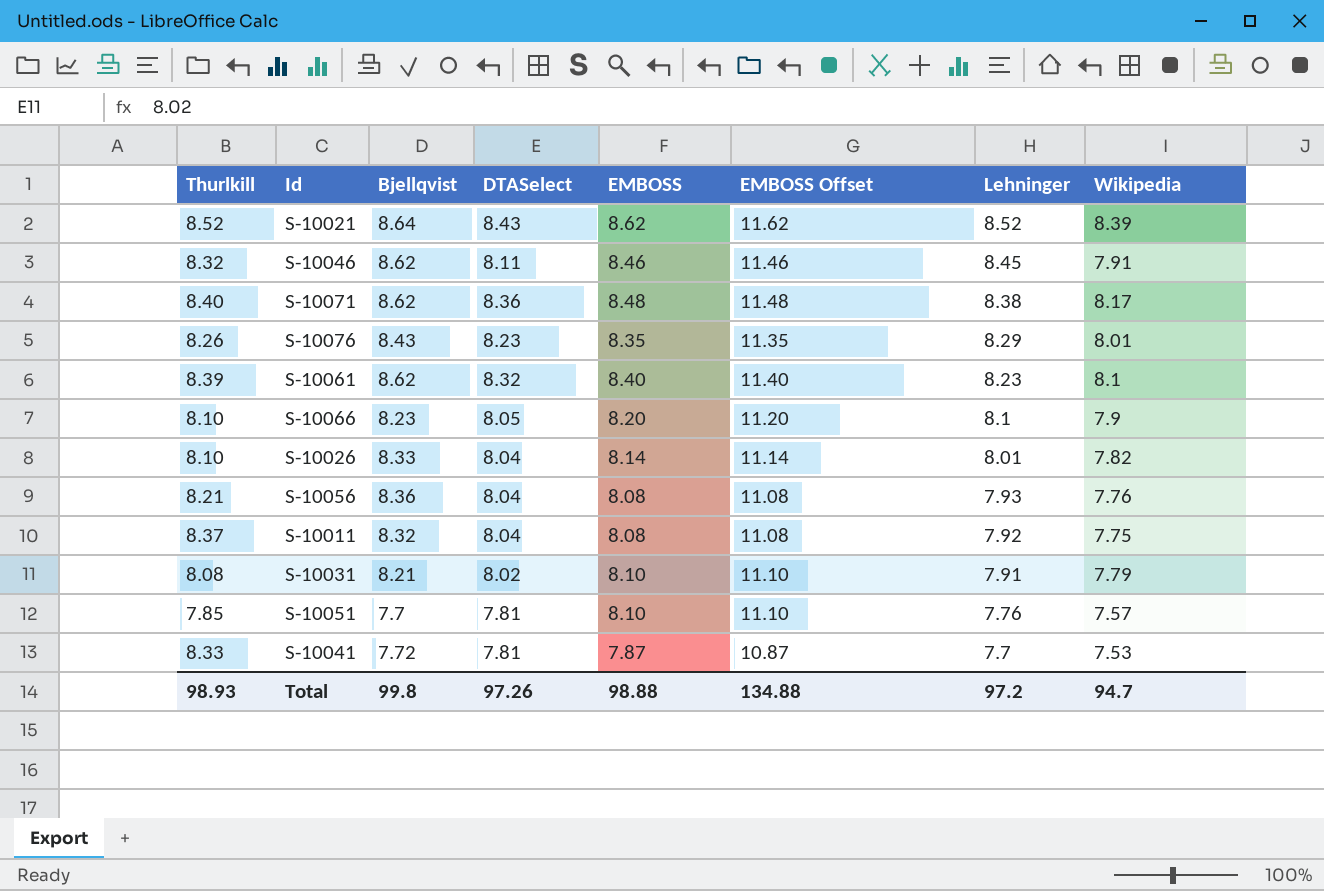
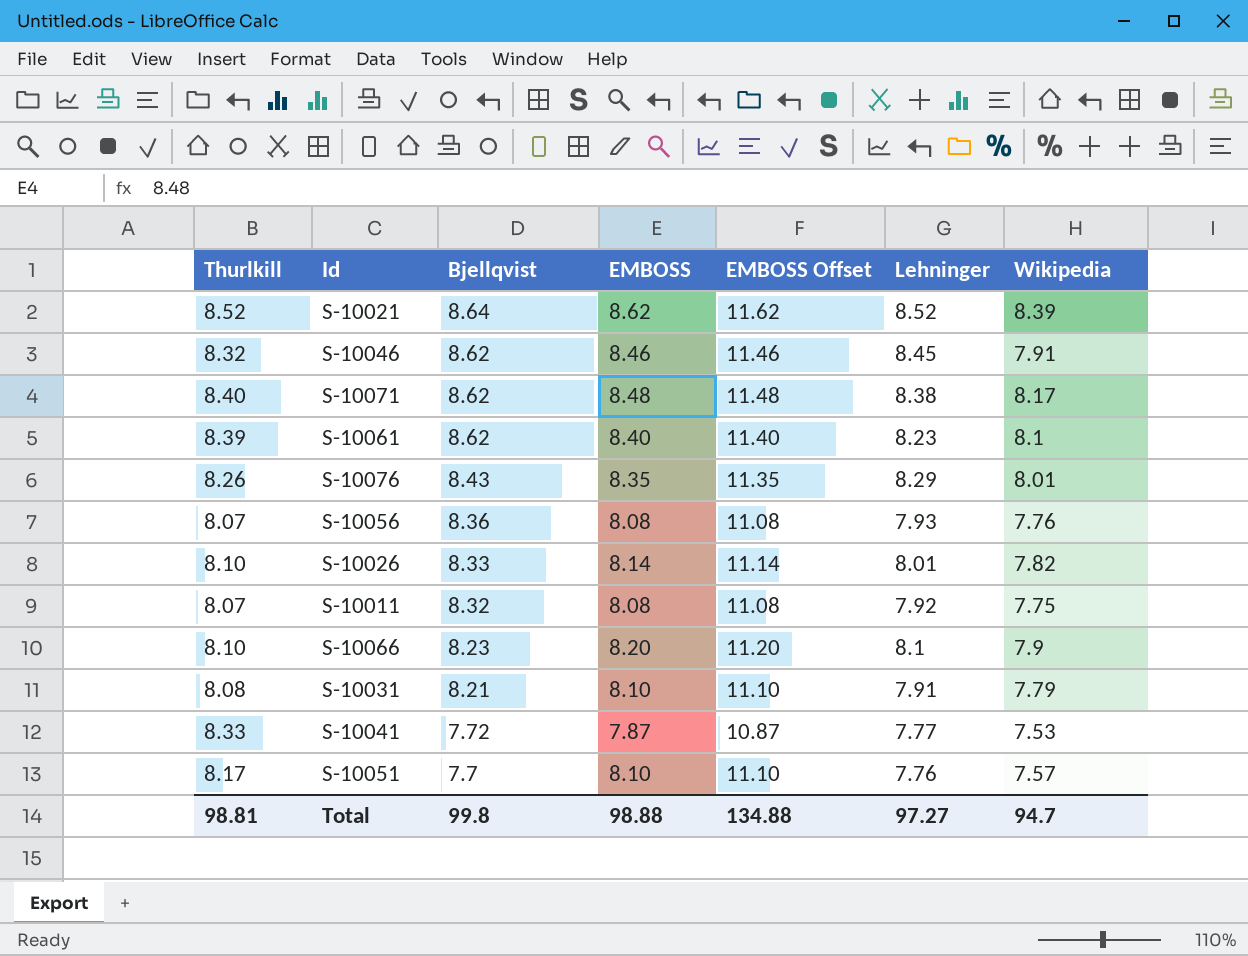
row order: Lehninger descending -> Bjellqvist descending
column DTASelect | position: 4 -> none
S-10056 | Thurlkill: 8.21 -> 8.07
S-10011 | Thurlkill: 8.37 -> 8.07
S-10041 | Lehninger: 7.7 -> 7.77
S-10051 | Thurlkill: 7.85 -> 8.17
Total | Thurlkill: 98.93 -> 98.81
Total | Lehninger: 97.2 -> 97.27

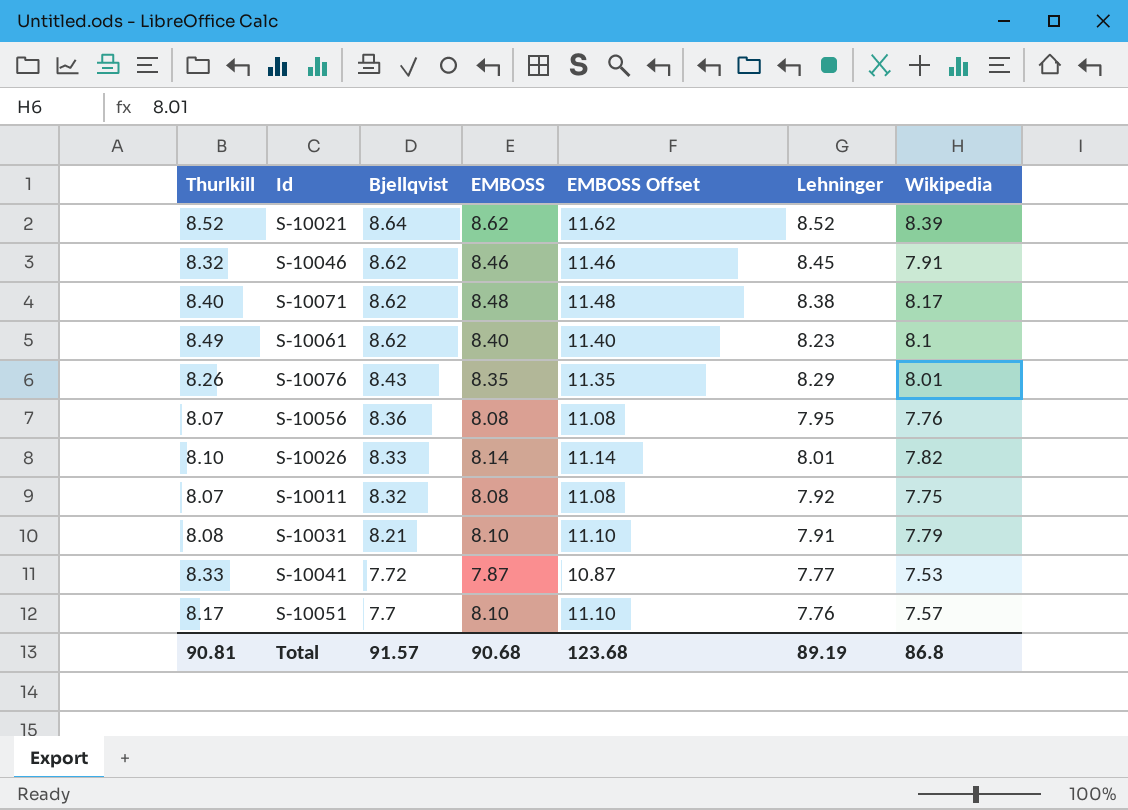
row S-10066: 8.10 | 8.23 | 8.20 | 11.20 | 8.1 | 7.9 -> none
S-10061 | Thurlkill: 8.39 -> 8.49
S-10056 | Lehninger: 7.93 -> 7.95
Total | Thurlkill: 98.81 -> 90.81
Total | Bjellqvist: 99.8 -> 91.57
Total | EMBOSS: 98.88 -> 90.68
Total | EMBOSS Offset: 134.88 -> 123.68
Total | Lehninger: 97.27 -> 89.19
Total | Wikipedia: 94.7 -> 86.8

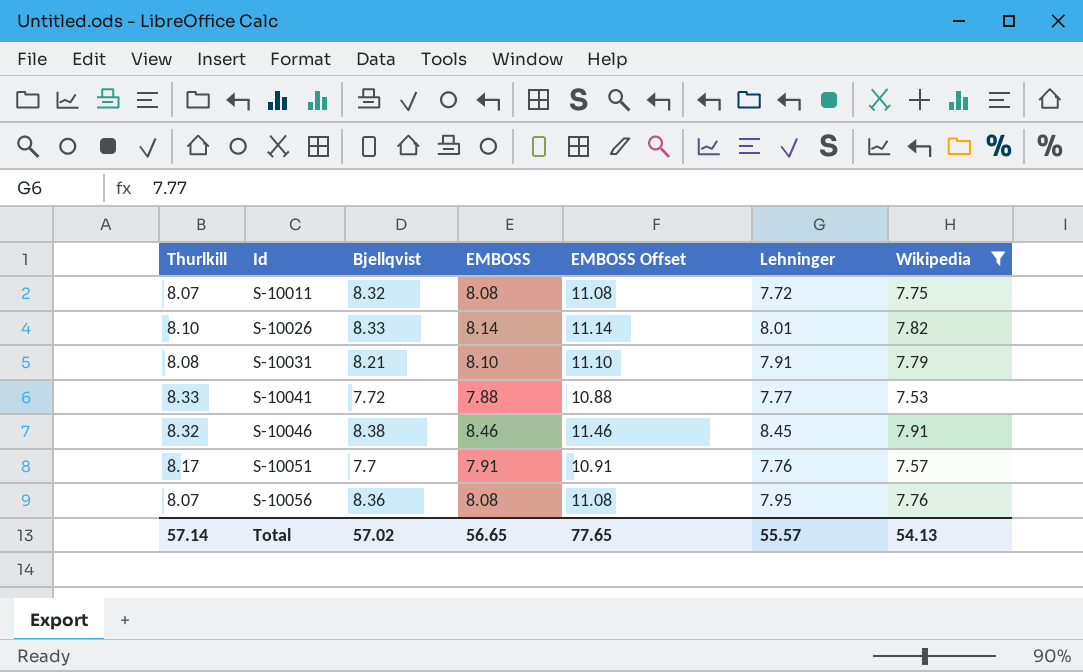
filter: none -> Wikipedia <= 7.91
row order: Bjellqvist descending -> Id ascending
S-10011 | Lehninger: 7.92 -> 7.72
S-10041 | EMBOSS: 7.87 -> 7.88
S-10041 | EMBOSS Offset: 10.87 -> 10.88
S-10046 | Bjellqvist: 8.62 -> 8.38
S-10051 | EMBOSS: 8.10 -> 7.91
S-10051 | EMBOSS Offset: 11.10 -> 10.91
Total | Thurlkill: 90.81 -> 57.14
Total | Bjellqvist: 91.57 -> 57.02
Total | EMBOSS: 90.68 -> 56.65
Total | EMBOSS Offset: 123.68 -> 77.65
Total | Lehninger: 89.19 -> 55.57
Total | Wikipedia: 86.8 -> 54.13

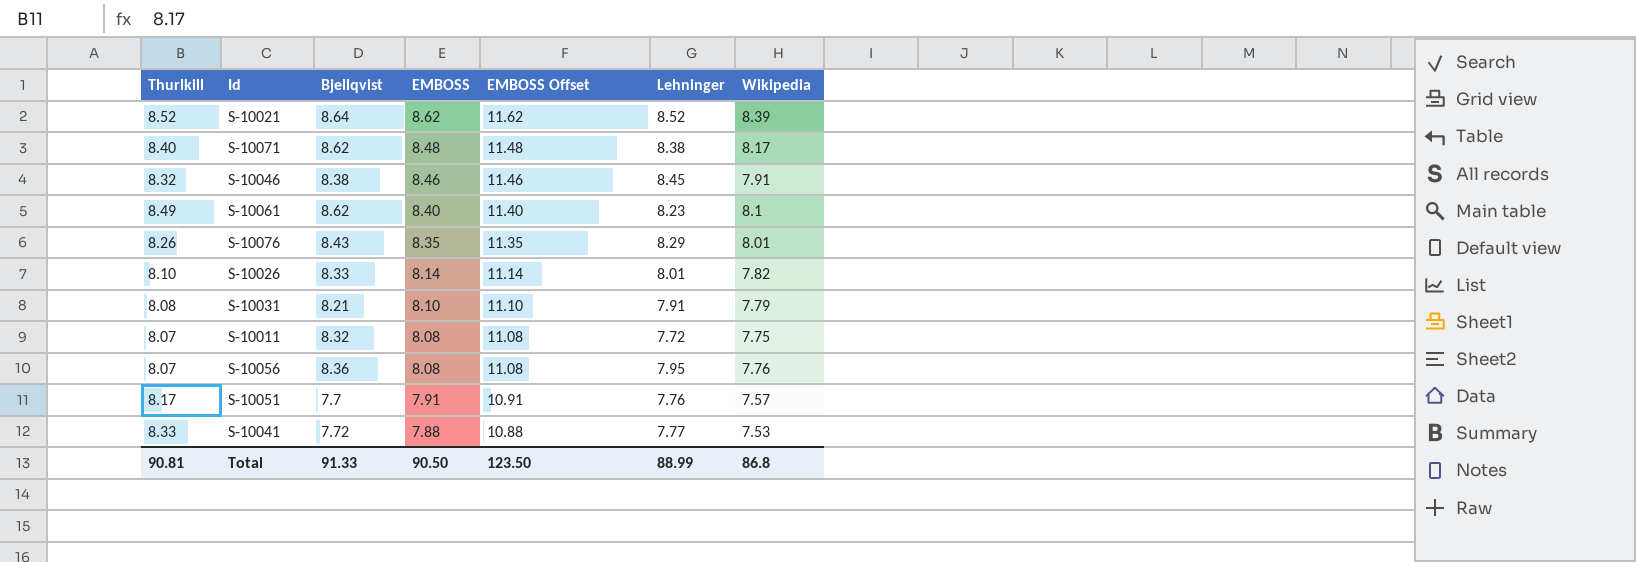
filter: Wikipedia <= 7.91 -> none
row order: Id ascending -> EMBOSS descending
Total | Thurlkill: 57.14 -> 90.81
Total | Bjellqvist: 57.02 -> 91.33
Total | EMBOSS: 56.65 -> 90.50
Total | EMBOSS Offset: 77.65 -> 123.50
Total | Lehninger: 55.57 -> 88.99
Total | Wikipedia: 54.13 -> 86.8

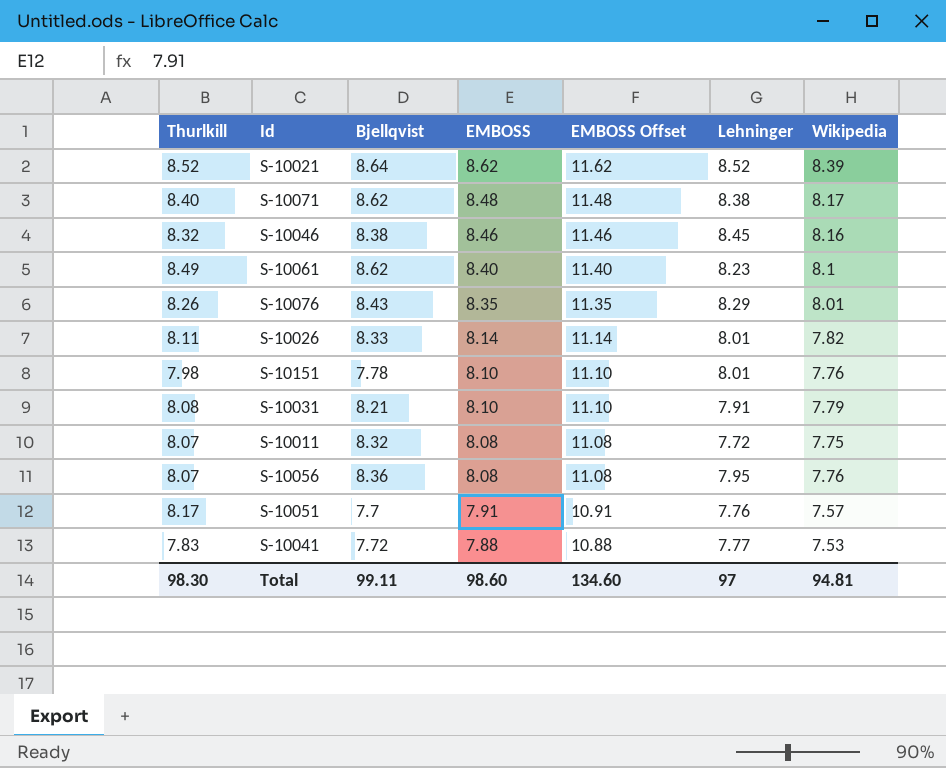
S-10046 | Wikipedia: 7.91 -> 8.16
S-10026 | Thurlkill: 8.10 -> 8.11
row S-10151: none -> 7.98 | 7.78 | 8.10 | 11.10 | 8.01 | 7.76
S-10041 | Thurlkill: 8.33 -> 7.83
Total | Thurlkill: 90.81 -> 98.30
Total | Bjellqvist: 91.33 -> 99.11
Total | EMBOSS: 90.50 -> 98.60
Total | EMBOSS Offset: 123.50 -> 134.60
Total | Lehninger: 88.99 -> 97
Total | Wikipedia: 86.8 -> 94.81

